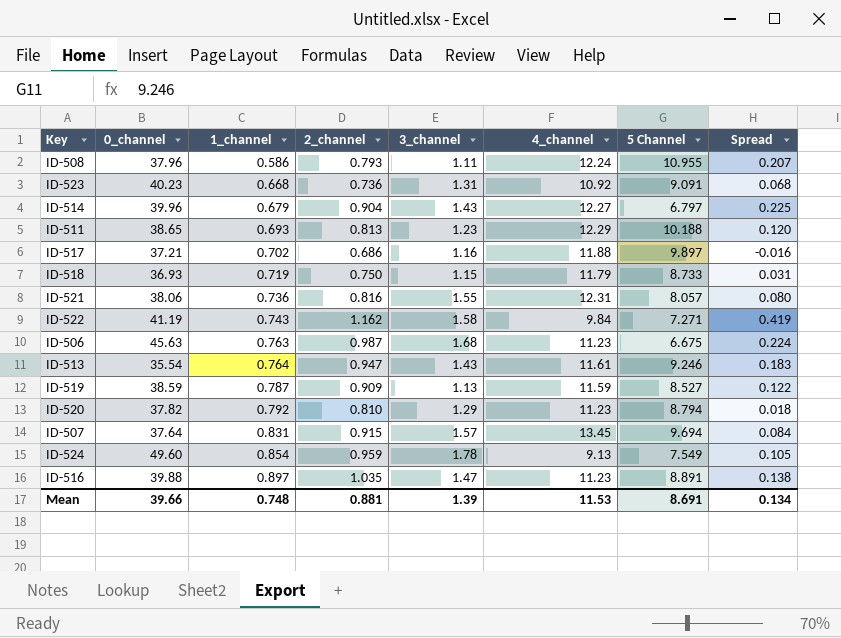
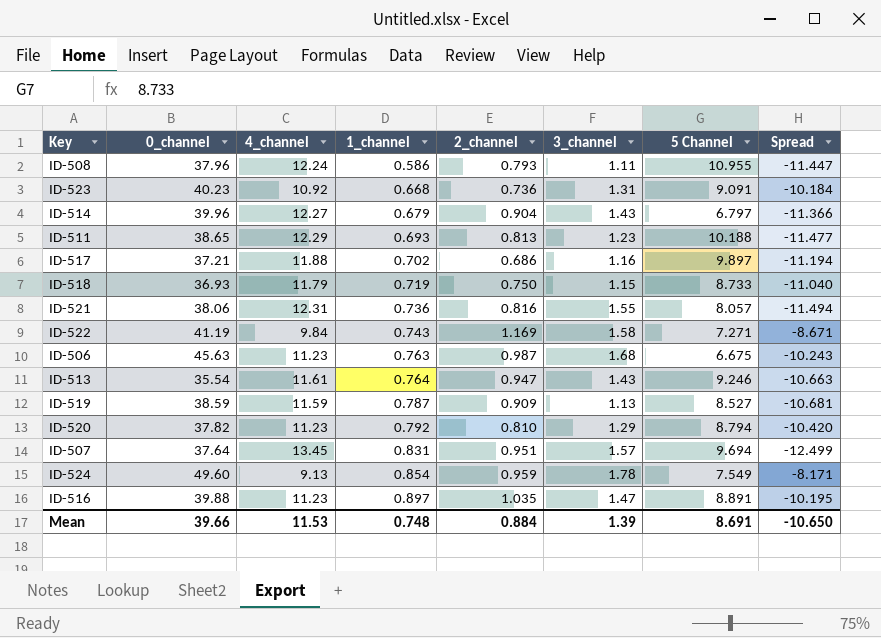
column 4_channel | position: 6 -> 3
column Spread | formula: [2_channel] - [1_channel] -> [2_channel] - [4_channel]
ID-522 | 2_channel: 1.162 -> 1.169
ID-507 | 2_channel: 0.915 -> 0.951
Mean | 2_channel: 0.881 -> 0.884
Mean | Spread: 0.134 -> -10.650

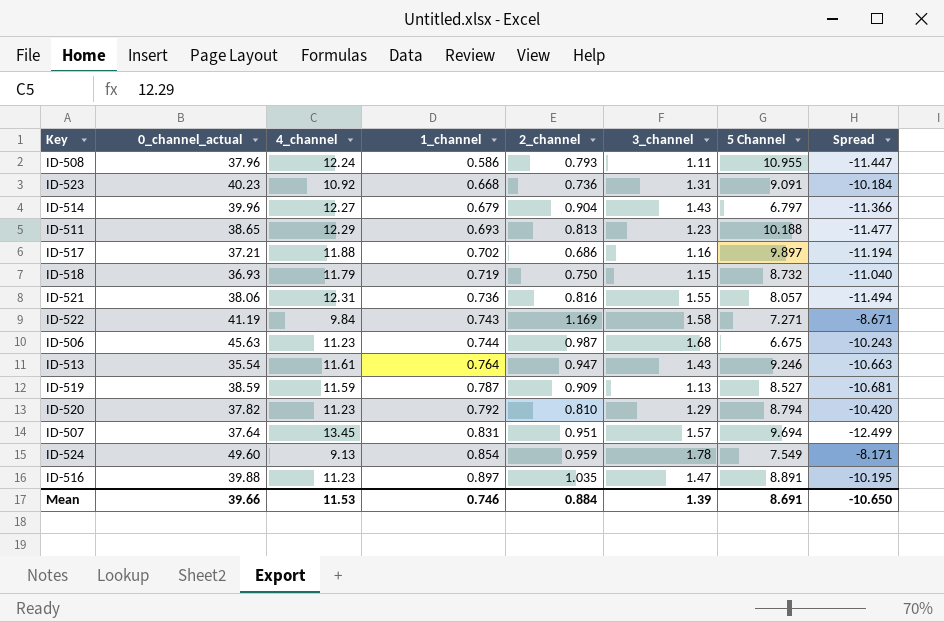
column name: 0_channel -> 0_channel_actual
ID-518 | 5 Channel: 8.733 -> 8.732
ID-506 | 1_channel: 0.763 -> 0.744
Mean | 1_channel: 0.748 -> 0.746

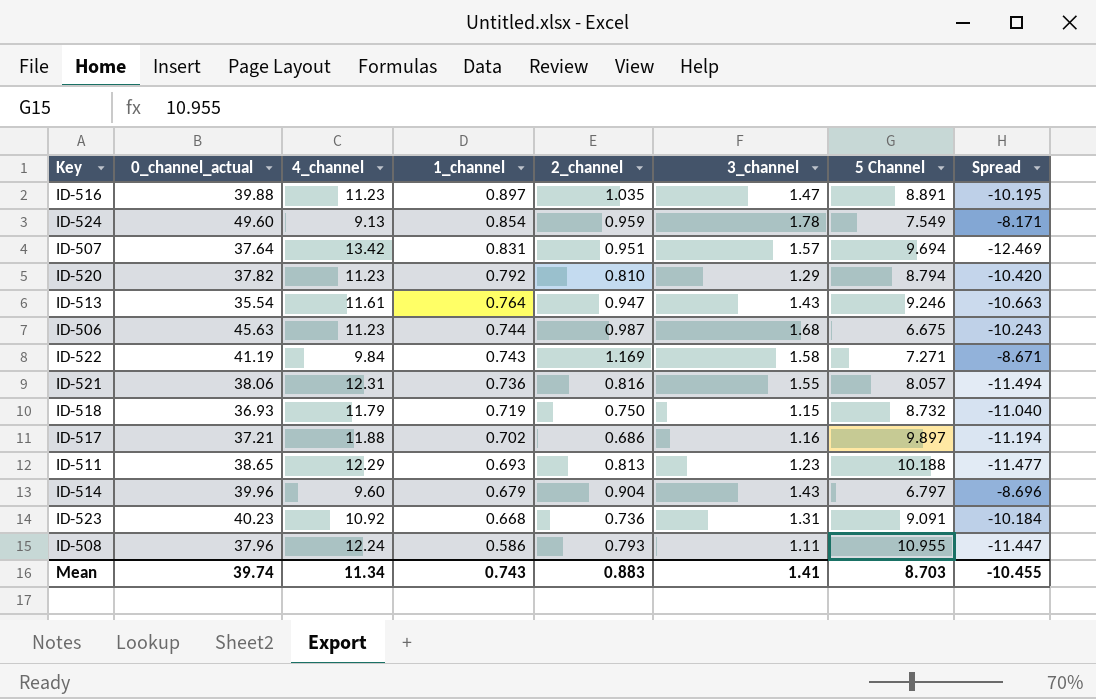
row order: 1_channel ascending -> 1_channel descending
row ID-519: 38.59 | 11.59 | 0.787 | 0.909 | 1.13 | 8.527 | -10.681 -> none
ID-507 | 4_channel: 13.45 -> 13.42
ID-507 | Spread: -12.499 -> -12.469
ID-514 | 4_channel: 12.27 -> 9.60
ID-514 | Spread: -11.366 -> -8.696
Mean | 0_channel_actual: 39.66 -> 39.74
Mean | 4_channel: 11.53 -> 11.34
Mean | 1_channel: 0.746 -> 0.743
Mean | 2_channel: 0.884 -> 0.883
Mean | 3_channel: 1.39 -> 1.41
Mean | 5 Channel: 8.691 -> 8.703
Mean | Spread: -10.650 -> -10.455

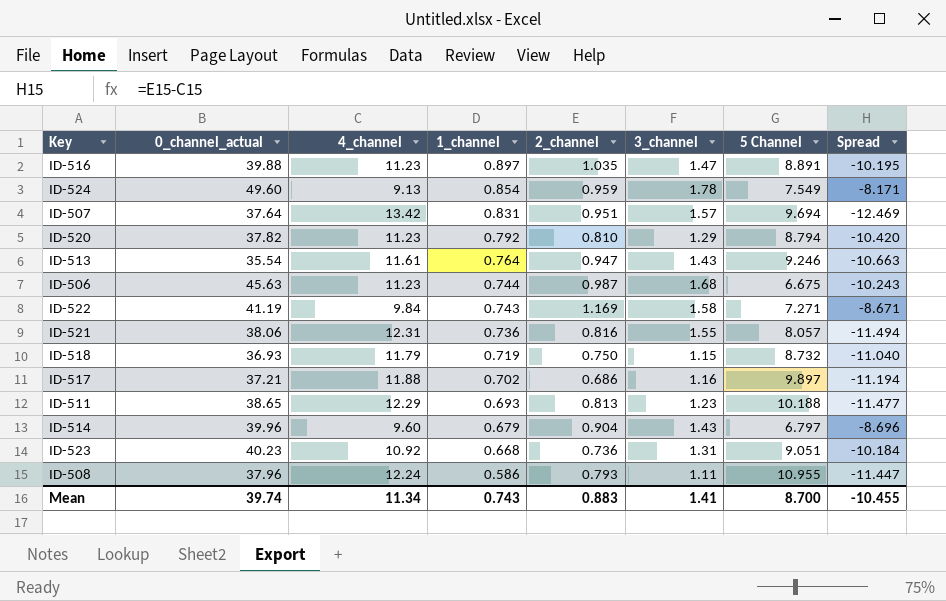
ID-523 | 5 Channel: 9.091 -> 9.051
Mean | 5 Channel: 8.703 -> 8.700

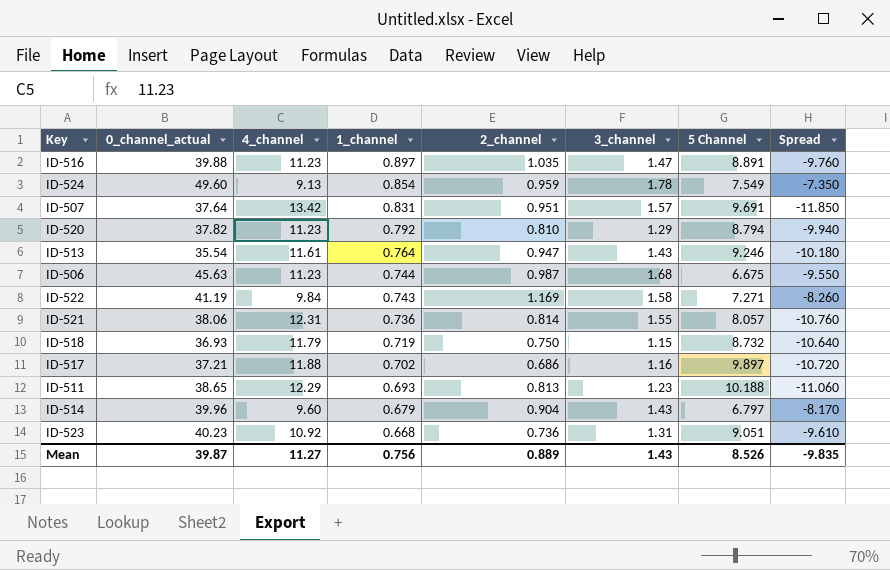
column Spread | formula: [2_channel] - [4_channel] -> [3_channel] - [4_channel]
row ID-508: 37.96 | 12.24 | 0.586 | 0.793 | 1.11 | 10.955 | -11.447 -> none
ID-507 | 5 Channel: 9.694 -> 9.691
ID-521 | 2_channel: 0.816 -> 0.814
Mean | 0_channel_actual: 39.74 -> 39.87
Mean | 4_channel: 11.34 -> 11.27
Mean | 1_channel: 0.743 -> 0.756
Mean | 2_channel: 0.883 -> 0.889
Mean | 3_channel: 1.41 -> 1.43
Mean | 5 Channel: 8.700 -> 8.526
Mean | Spread: -10.455 -> -9.835

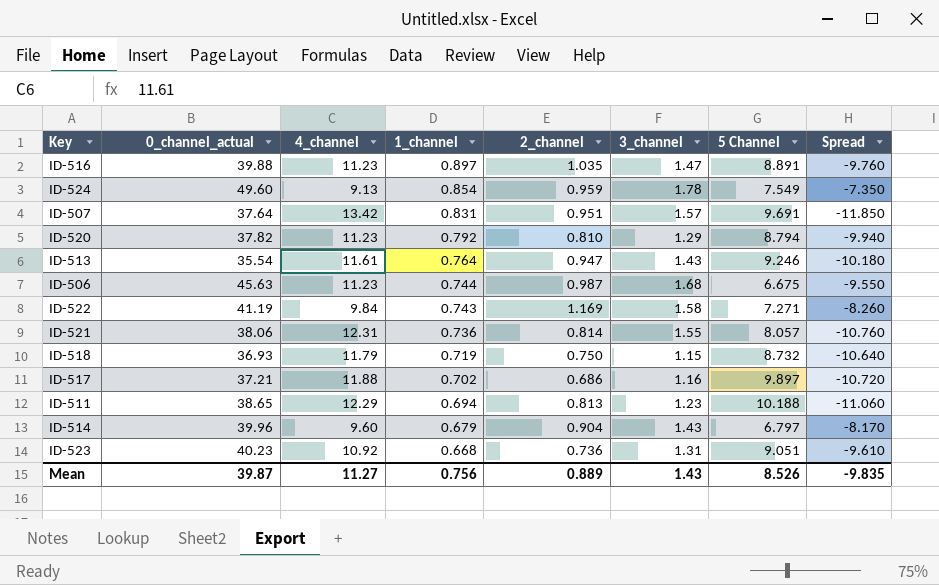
ID-511 | 1_channel: 0.693 -> 0.694

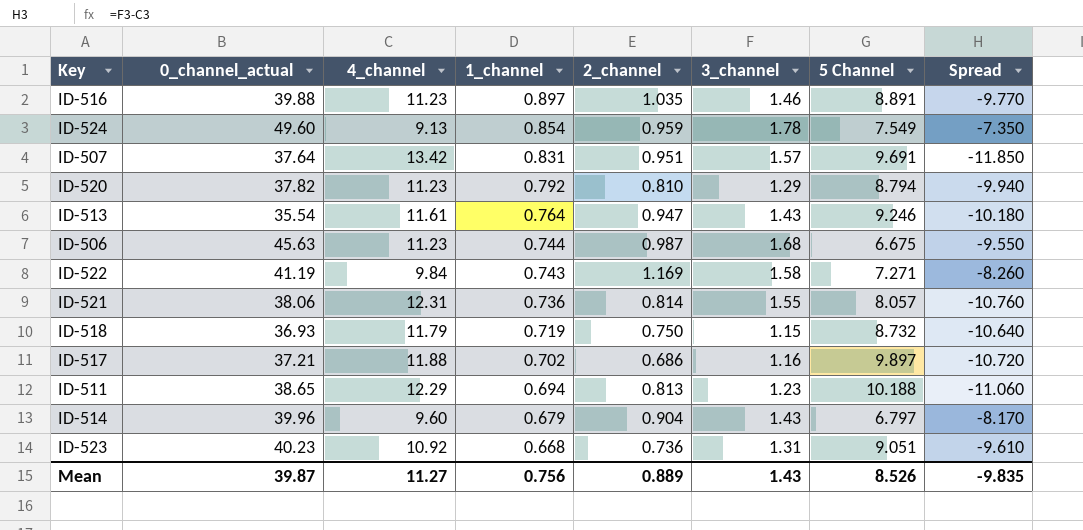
ID-516 | 3_channel: 1.47 -> 1.46
ID-516 | Spread: -9.760 -> -9.770

